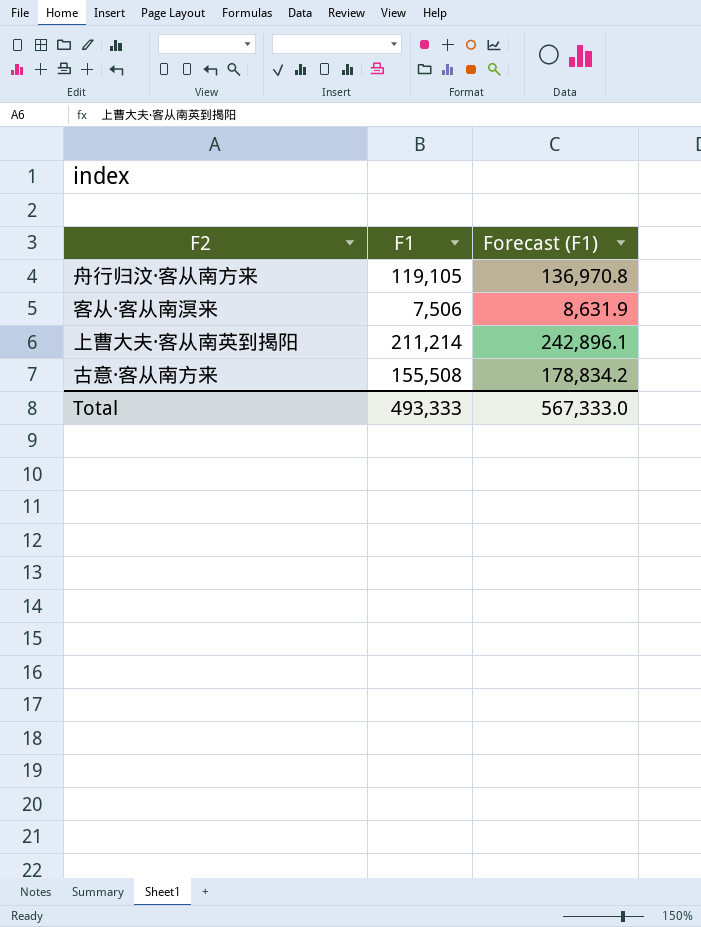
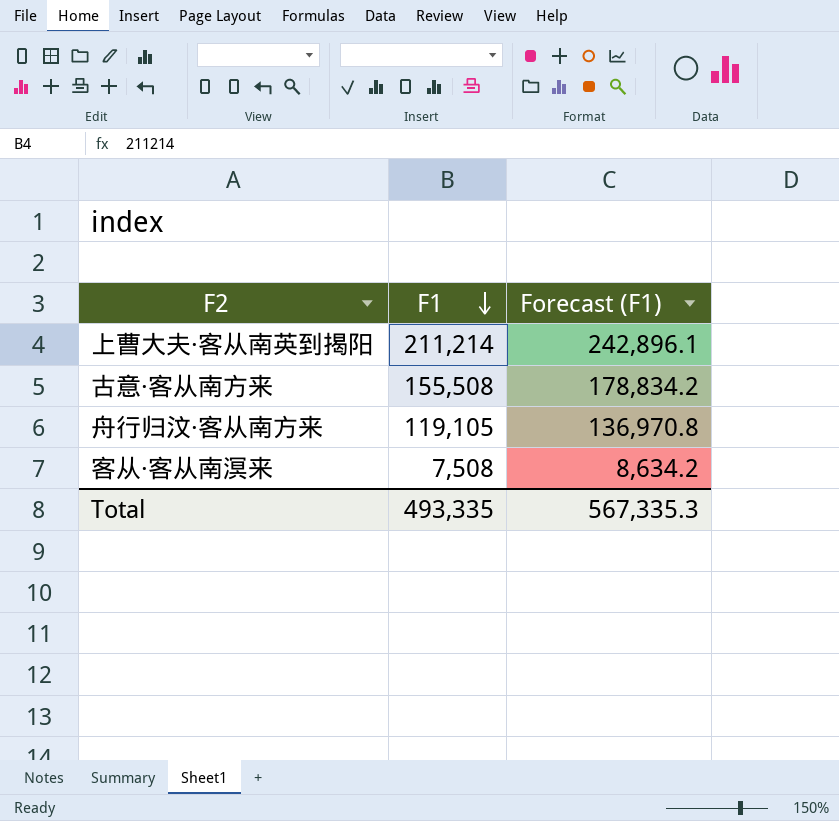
row order: none -> F1 descending
客从·客从南溟来 | F1: 7,506 -> 7,508
客从·客从南溟来 | Forecast (F1): 8,631.9 -> 8,634.2
Total | F1: 493,333 -> 493,335
Total | Forecast (F1): 567,333.0 -> 567,335.3

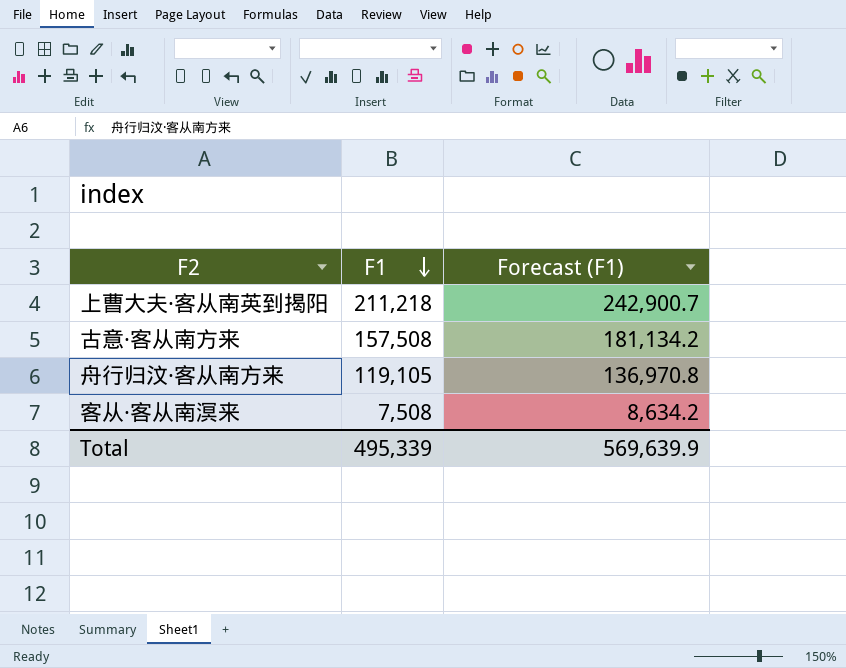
上曹大夫·客从南英到揭阳 | F1: 211,214 -> 211,218
上曹大夫·客从南英到揭阳 | Forecast (F1): 242,896.1 -> 242,900.7
古意·客从南方来 | F1: 155,508 -> 157,508
古意·客从南方来 | Forecast (F1): 178,834.2 -> 181,134.2
Total | F1: 493,335 -> 495,339
Total | Forecast (F1): 567,335.3 -> 569,639.9

